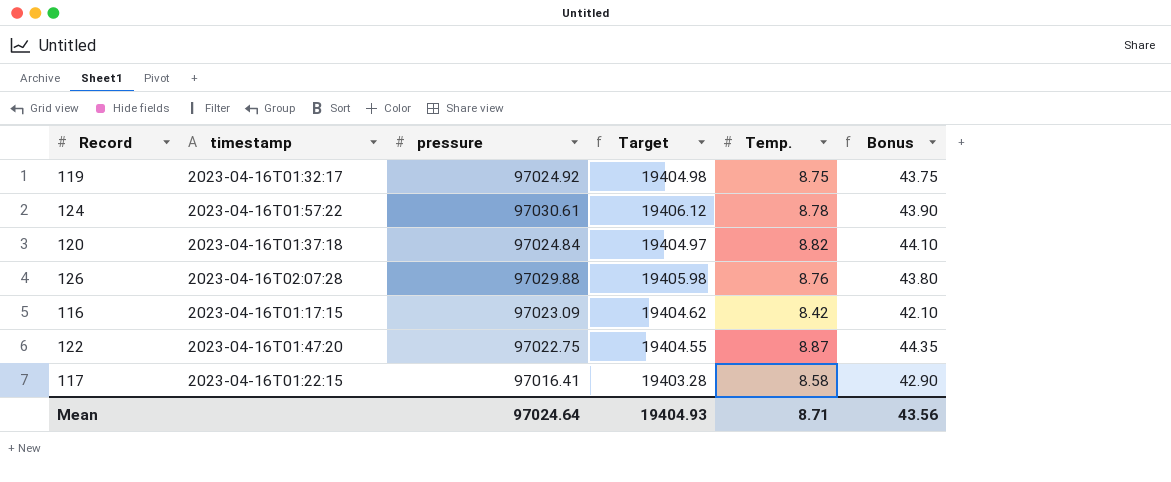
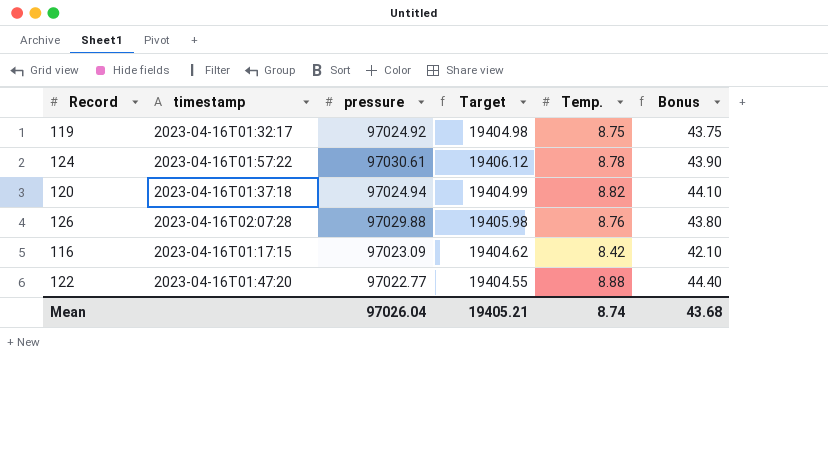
row 117: 2023-04-16T01:22:15 | 97016.41 | 19403.28 | 8.58 | 42.90 -> none
120 | pressure: 97024.84 -> 97024.94
120 | Target: 19404.97 -> 19404.99
122 | pressure: 97022.75 -> 97022.77
122 | Temp.: 8.87 -> 8.88
122 | Bonus: 44.35 -> 44.40
Mean | pressure: 97024.64 -> 97026.04
Mean | Target: 19404.93 -> 19405.21
Mean | Temp.: 8.71 -> 8.74
Mean | Bonus: 43.56 -> 43.68

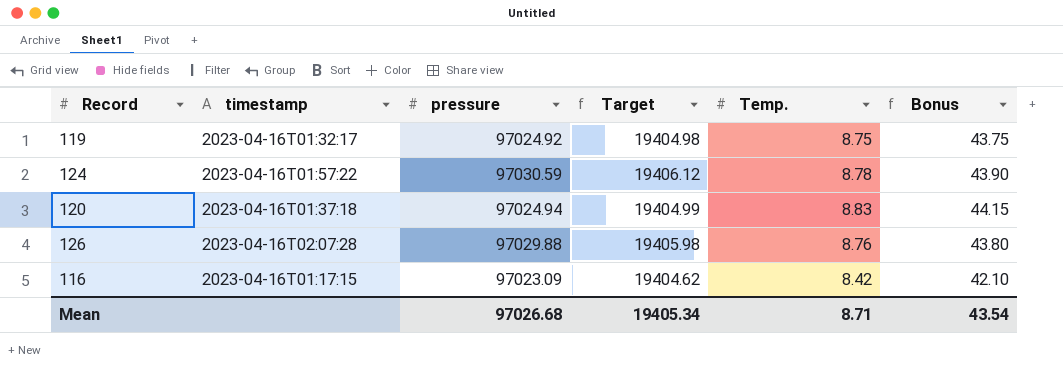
row 122: 2023-04-16T01:47:20 | 97022.77 | 19404.55 | 8.88 | 44.40 -> none
124 | pressure: 97030.61 -> 97030.59
120 | Temp.: 8.82 -> 8.83
120 | Bonus: 44.10 -> 44.15
Mean | pressure: 97026.04 -> 97026.68
Mean | Target: 19405.21 -> 19405.34
Mean | Temp.: 8.74 -> 8.71
Mean | Bonus: 43.68 -> 43.54

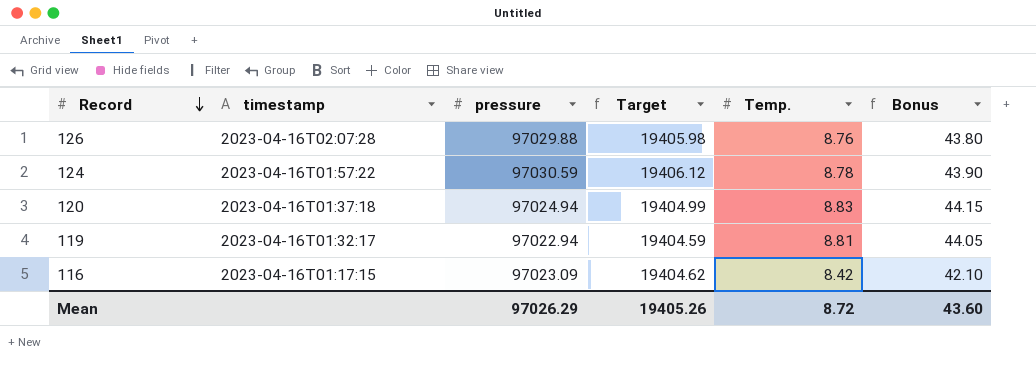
row order: none -> Record descending
119 | pressure: 97024.92 -> 97022.94
119 | Target: 19404.98 -> 19404.59
119 | Temp.: 8.75 -> 8.81
119 | Bonus: 43.75 -> 44.05
Mean | pressure: 97026.68 -> 97026.29
Mean | Target: 19405.34 -> 19405.26
Mean | Temp.: 8.71 -> 8.72
Mean | Bonus: 43.54 -> 43.60

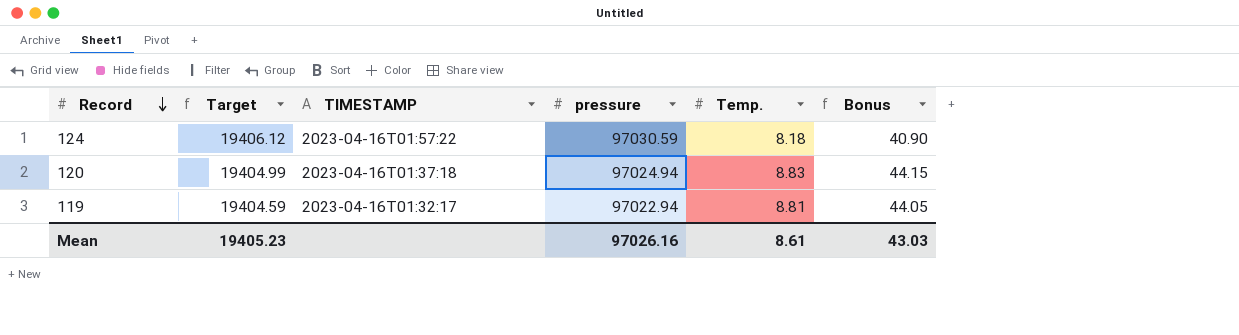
column Target | position: 4 -> 2
column name: timestamp -> TIMESTAMP
row 126: 2023-04-16T02:07:28 | 97029.88 | 19405.98 | 8.76 | 43.80 -> none
row 116: 2023-04-16T01:17:15 | 97023.09 | 19404.62 | 8.42 | 42.10 -> none
124 | Temp.: 8.78 -> 8.18
124 | Bonus: 43.90 -> 40.90
Mean | Target: 19405.26 -> 19405.23
Mean | pressure: 97026.29 -> 97026.16
Mean | Temp.: 8.72 -> 8.61
Mean | Bonus: 43.60 -> 43.03

